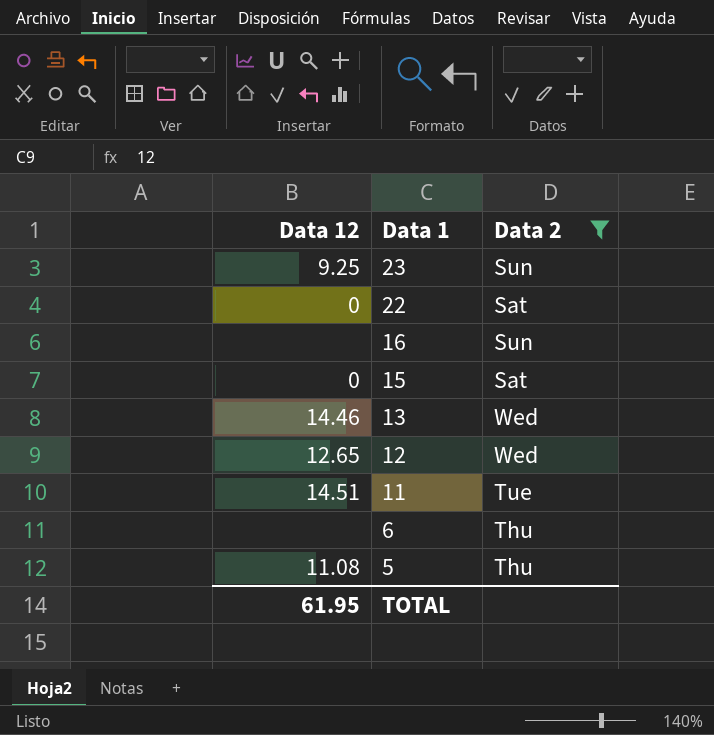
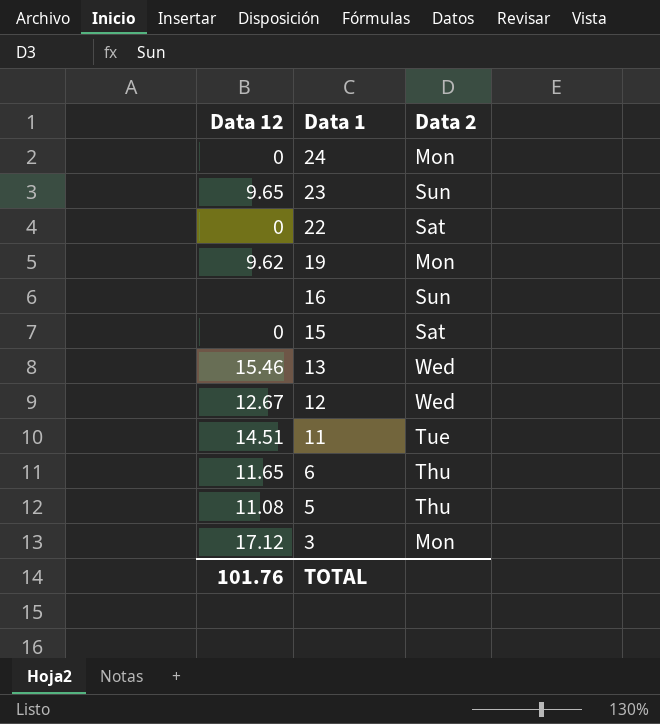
filter: Data 2 != Mon -> none
23 | Data 12: 9.25 -> 9.65
13 | Data 12: 14.46 -> 15.46
12 | Data 12: 12.65 -> 12.67
6 | Data 12: none -> 11.65
TOTAL | Data 12: 61.95 -> 101.76

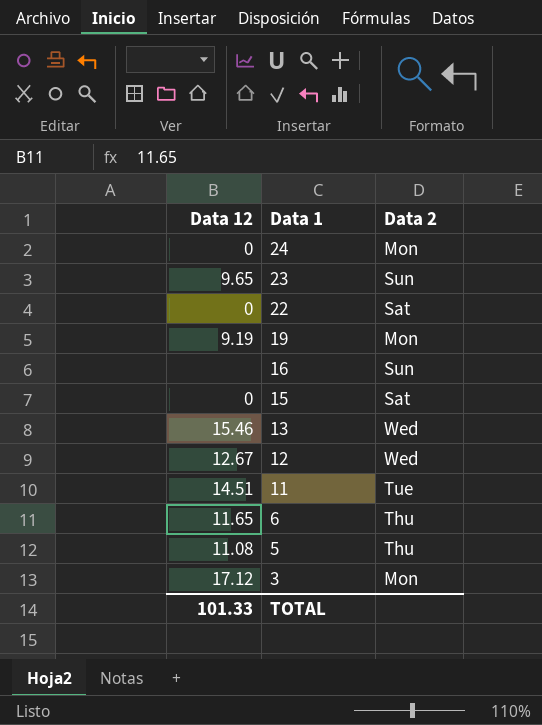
19 | Data 12: 9.62 -> 9.19
TOTAL | Data 12: 101.76 -> 101.33

